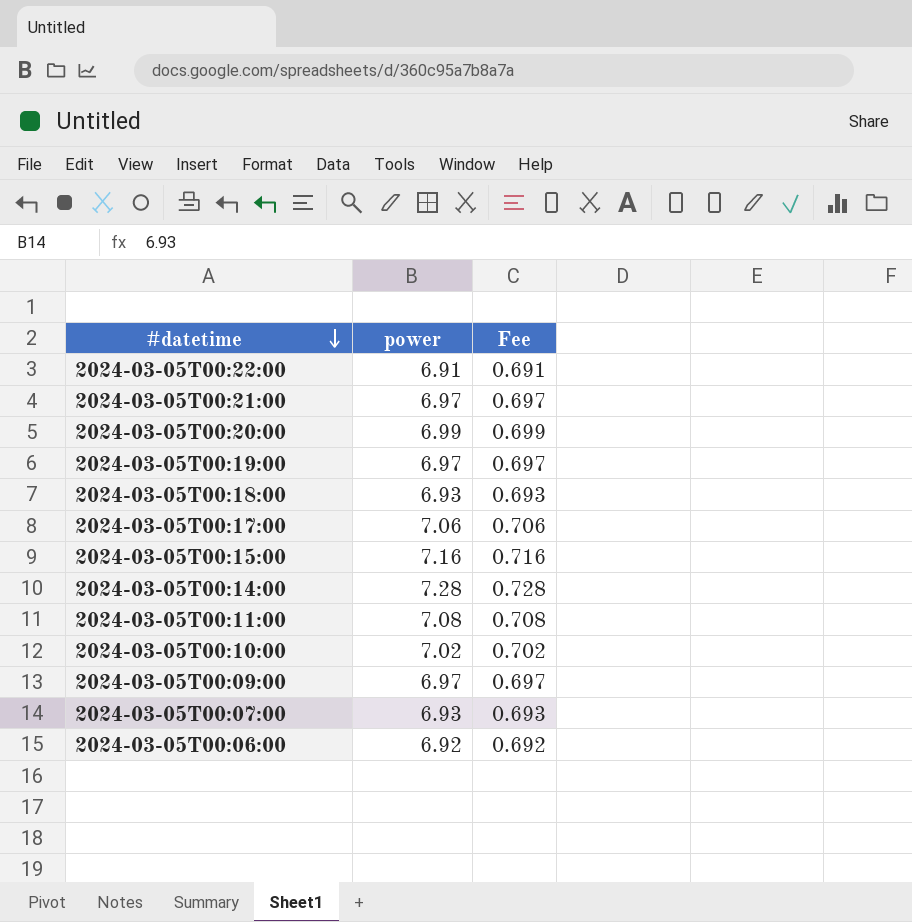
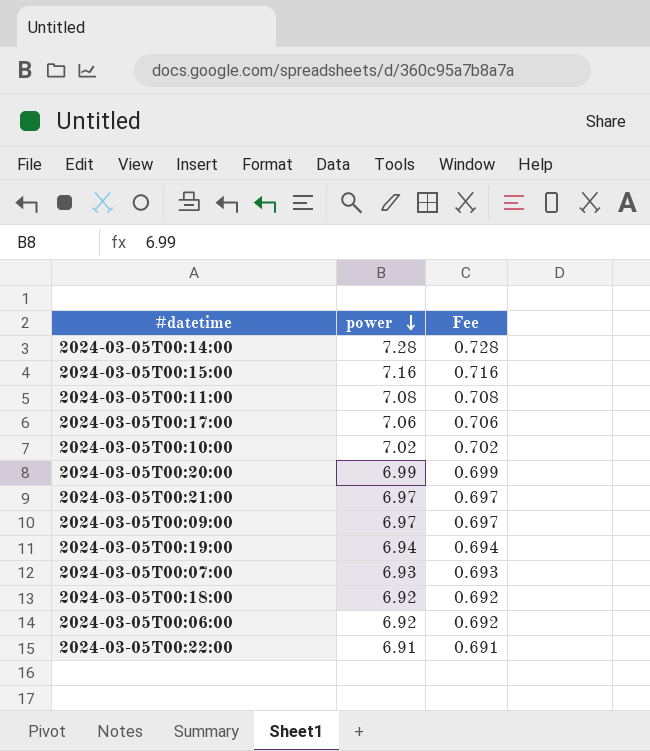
row order: #datetime descending -> power descending
2024-03-05T00:19:00 | power: 6.97 -> 6.94
2024-03-05T00:19:00 | Fee: 0.697 -> 0.694
2024-03-05T00:18:00 | power: 6.93 -> 6.92
2024-03-05T00:18:00 | Fee: 0.693 -> 0.692

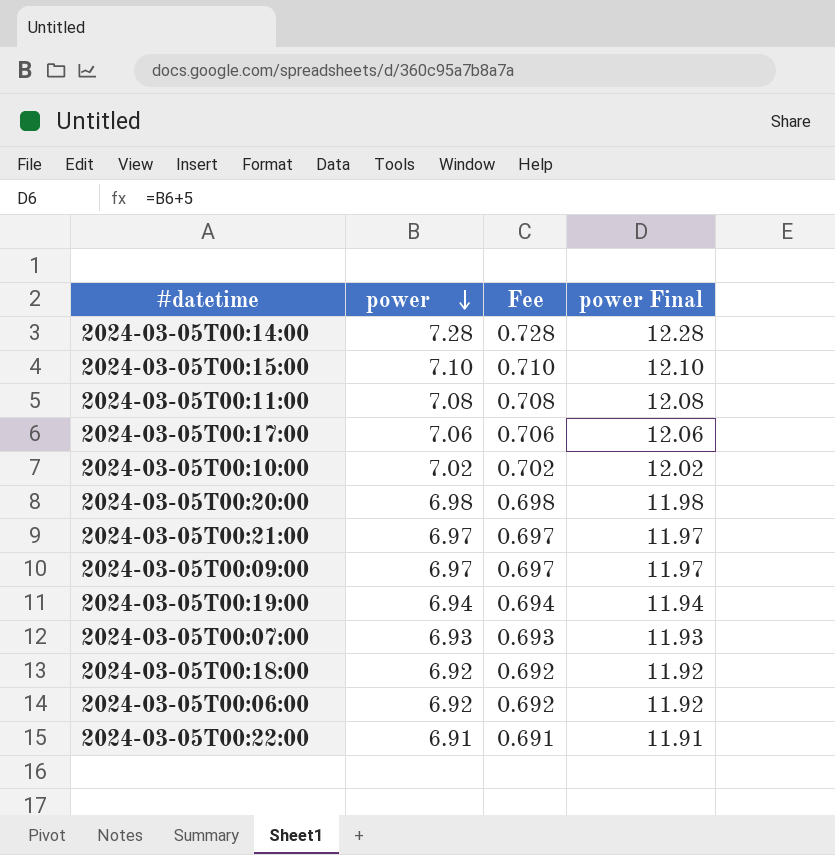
column power Final | formula: none -> [power] + 5
2024-03-05T00:15:00 | power: 7.16 -> 7.10
2024-03-05T00:15:00 | Fee: 0.716 -> 0.710
2024-03-05T00:20:00 | power: 6.99 -> 6.98
2024-03-05T00:20:00 | Fee: 0.699 -> 0.698

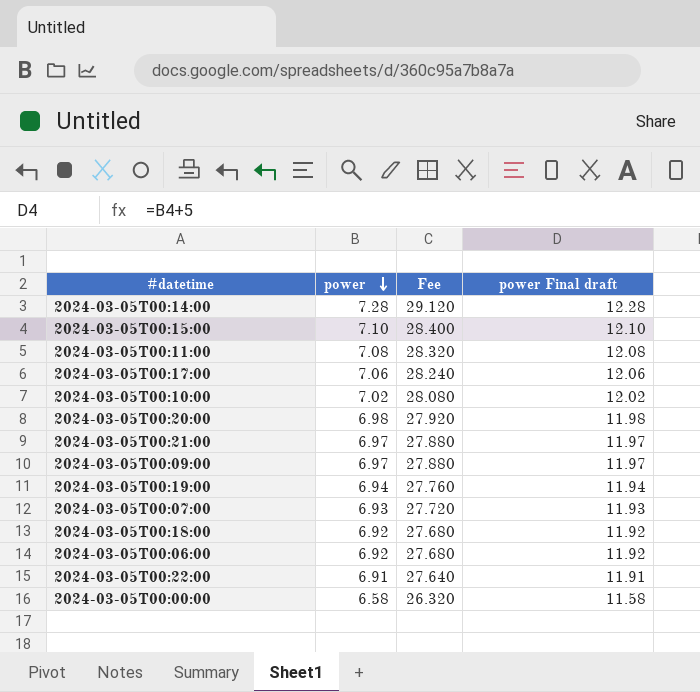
column Fee | formula: [power] * 0.1 -> [power] * 4
column name: power Final -> power Final draft
row 2024-03-05T00:00:00: none -> 6.58 | 26.320 | 11.58

